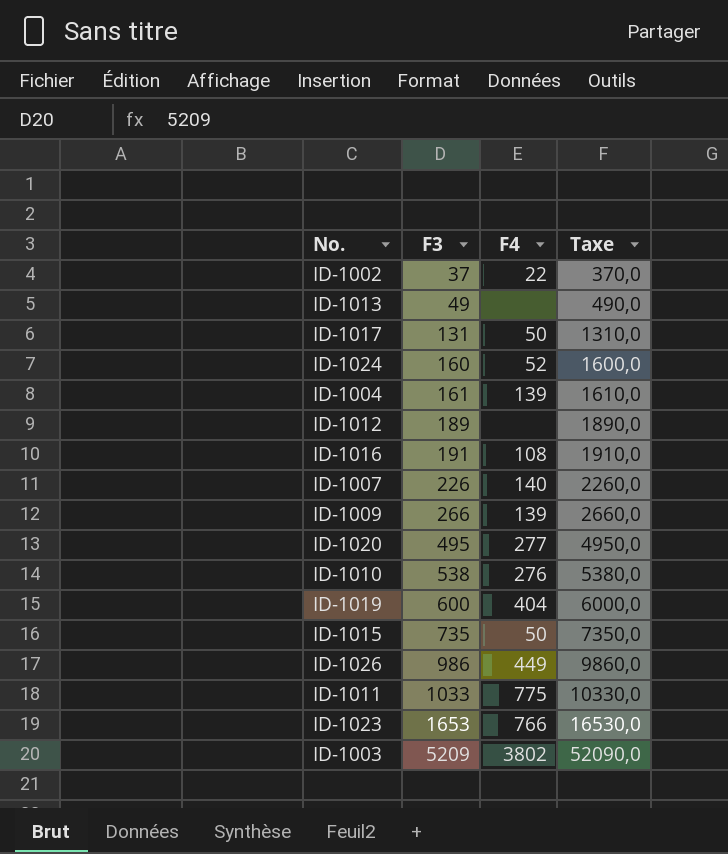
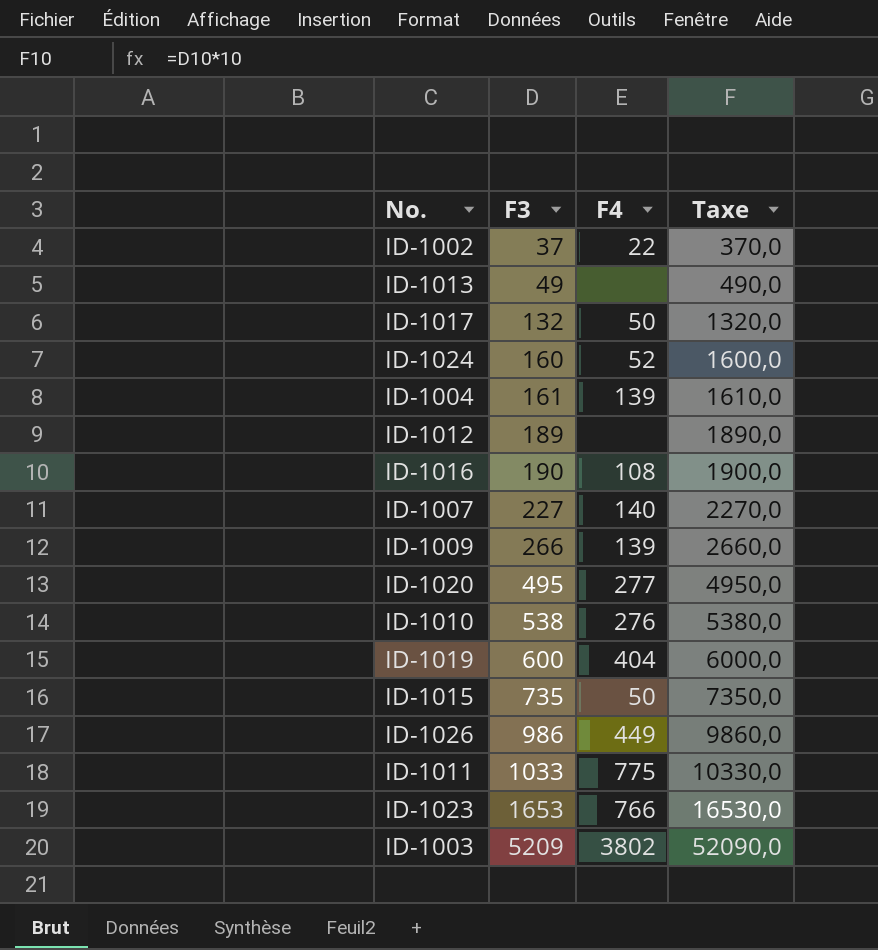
ID-1017 | F3: 131 -> 132
ID-1017 | Taxe: 1310,0 -> 1320,0
ID-1016 | F3: 191 -> 190
ID-1016 | Taxe: 1910,0 -> 1900,0
ID-1007 | F3: 226 -> 227
ID-1007 | Taxe: 2260,0 -> 2270,0

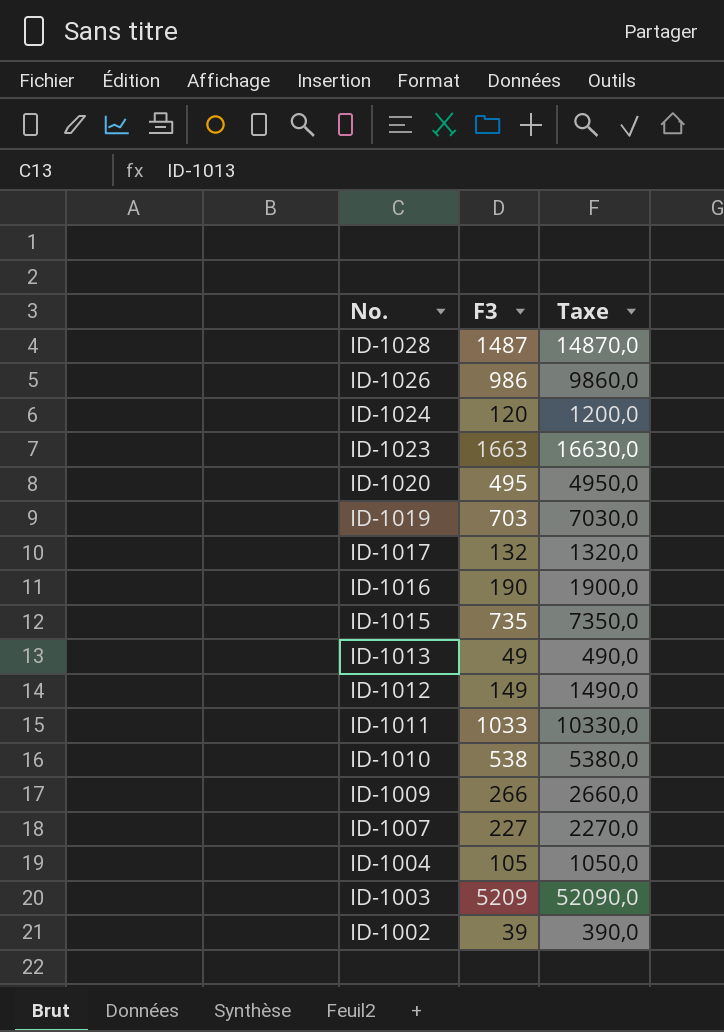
row order: F3 ascending -> No. descending
column F4 | position: 3 -> none
row ID-1028: none -> 1487 | 14870,0
ID-1024 | F3: 160 -> 120
ID-1024 | Taxe: 1600,0 -> 1200,0
ID-1023 | F3: 1653 -> 1663
ID-1023 | Taxe: 16530,0 -> 16630,0
ID-1019 | F3: 600 -> 703
ID-1019 | Taxe: 6000,0 -> 7030,0
ID-1012 | F3: 189 -> 149
ID-1012 | Taxe: 1890,0 -> 1490,0
ID-1004 | F3: 161 -> 105
ID-1004 | Taxe: 1610,0 -> 1050,0
ID-1002 | F3: 37 -> 39
ID-1002 | Taxe: 370,0 -> 390,0

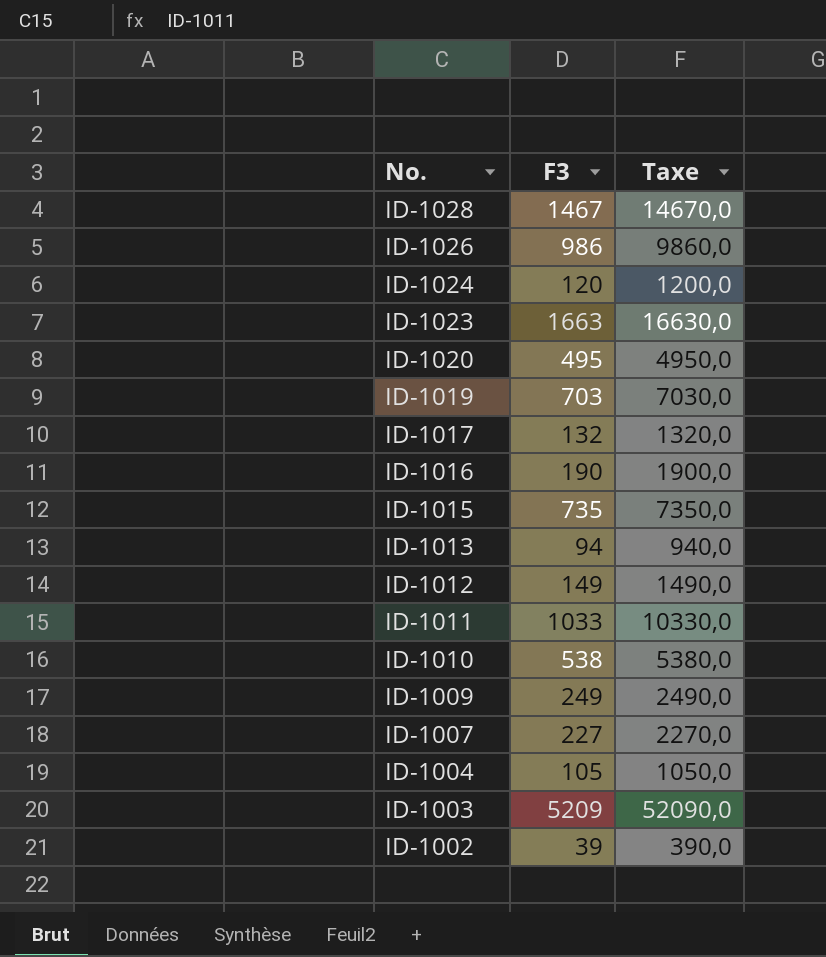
ID-1028 | F3: 1487 -> 1467
ID-1028 | Taxe: 14870,0 -> 14670,0
ID-1013 | F3: 49 -> 94
ID-1013 | Taxe: 490,0 -> 940,0
ID-1009 | F3: 266 -> 249
ID-1009 | Taxe: 2660,0 -> 2490,0

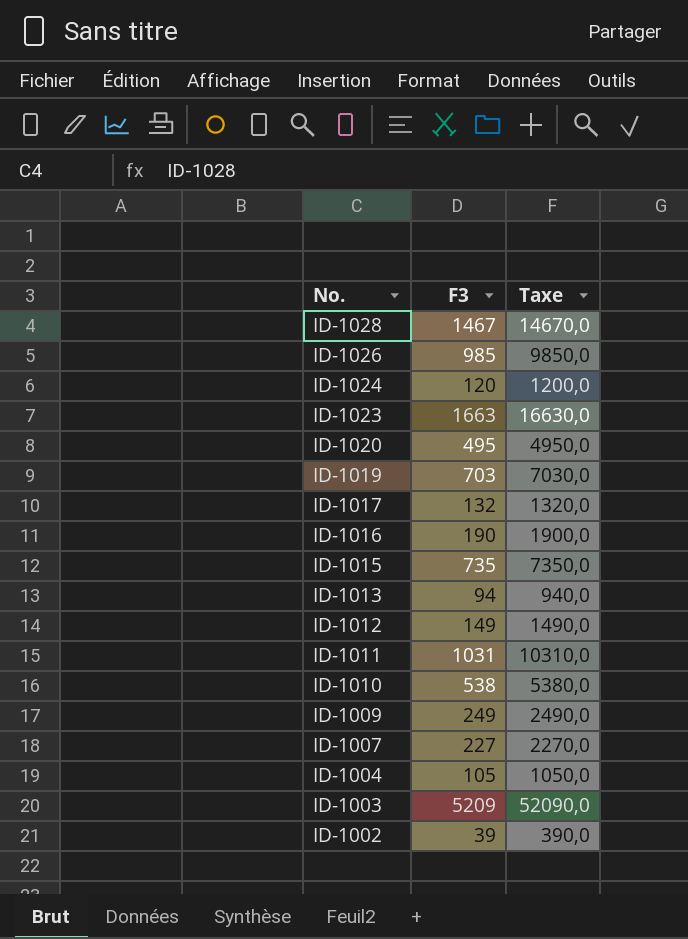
ID-1026 | F3: 986 -> 985
ID-1026 | Taxe: 9860,0 -> 9850,0
ID-1011 | F3: 1033 -> 1031
ID-1011 | Taxe: 10330,0 -> 10310,0

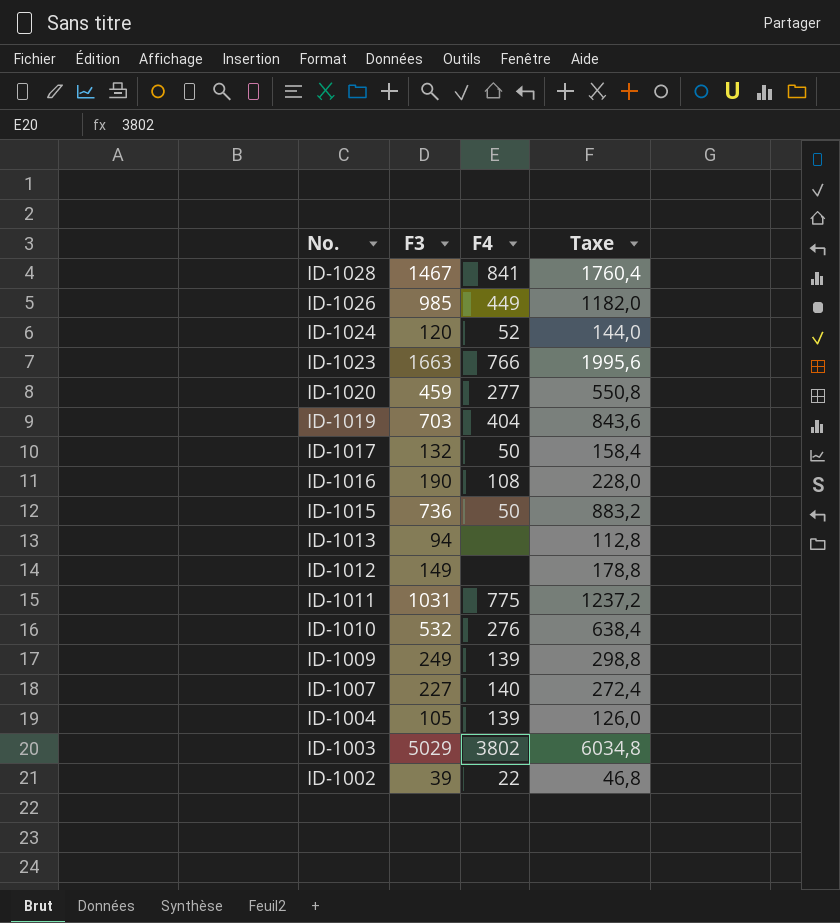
column F4 | position: none -> 3
column Taxe | formula: [F3] * 10 -> [F3] * 1,2
ID-1020 | F3: 495 -> 459
ID-1015 | F3: 735 -> 736
ID-1010 | F3: 538 -> 532
ID-1003 | F3: 5209 -> 5029

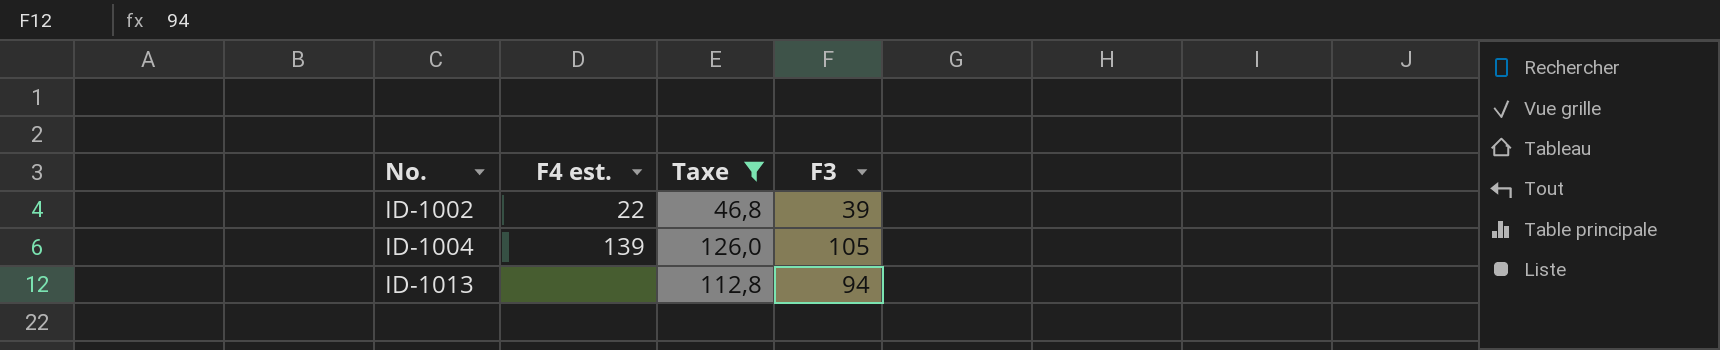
filter: none -> Taxe <= 126,0
row order: No. descending -> No. ascending
column name: F4 -> F4 est.
column F3 | position: 2 -> 4

